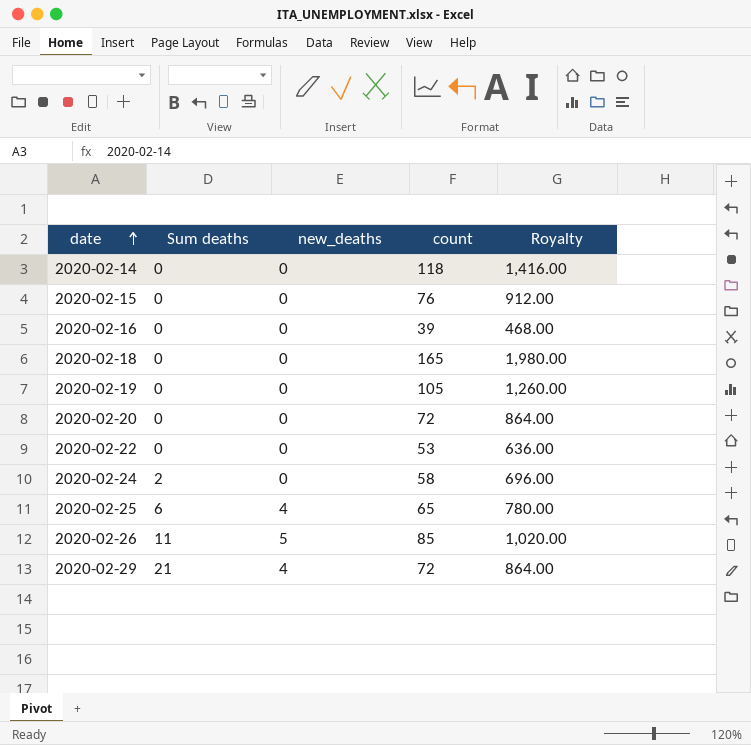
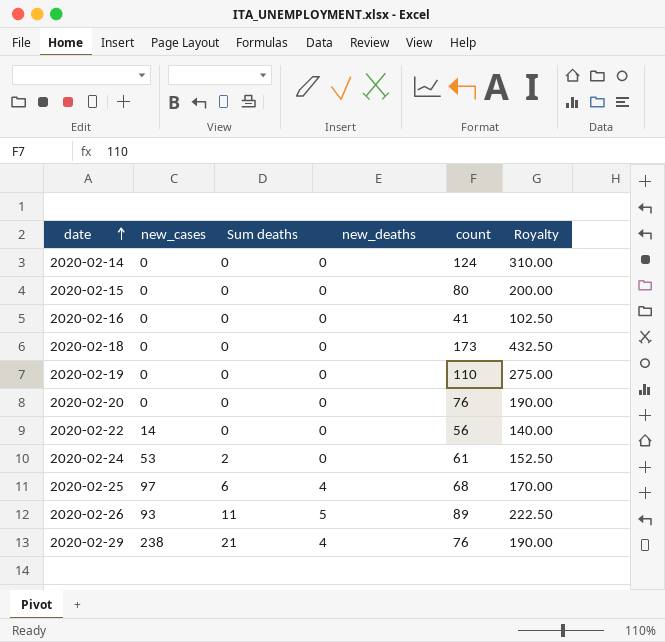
column new_cases | position: none -> 2
column Royalty | formula: [count] * 12 -> [count] * 2.5
2020-02-14 | count: 118 -> 124
2020-02-15 | count: 76 -> 80
2020-02-16 | count: 39 -> 41
2020-02-18 | count: 165 -> 173
2020-02-19 | count: 105 -> 110
2020-02-20 | count: 72 -> 76
2020-02-22 | count: 53 -> 56
2020-02-24 | count: 58 -> 61
2020-02-25 | count: 65 -> 68
2020-02-26 | count: 85 -> 89
2020-02-29 | count: 72 -> 76

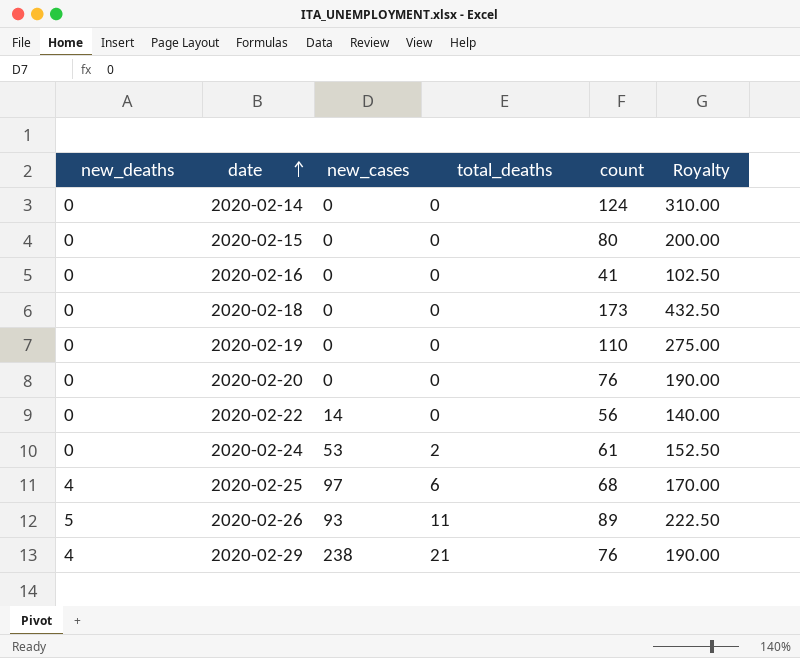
column new_deaths | position: 4 -> 1
column name: Sum deaths -> total_deaths

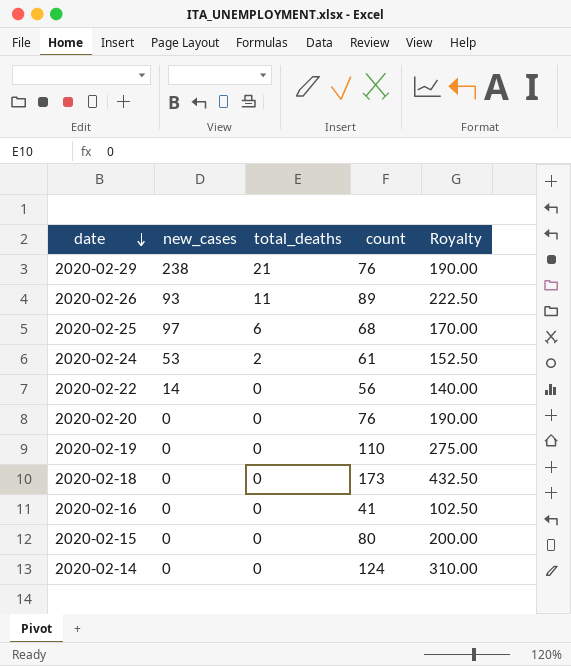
row order: date ascending -> date descending
column new_deaths | position: 1 -> none

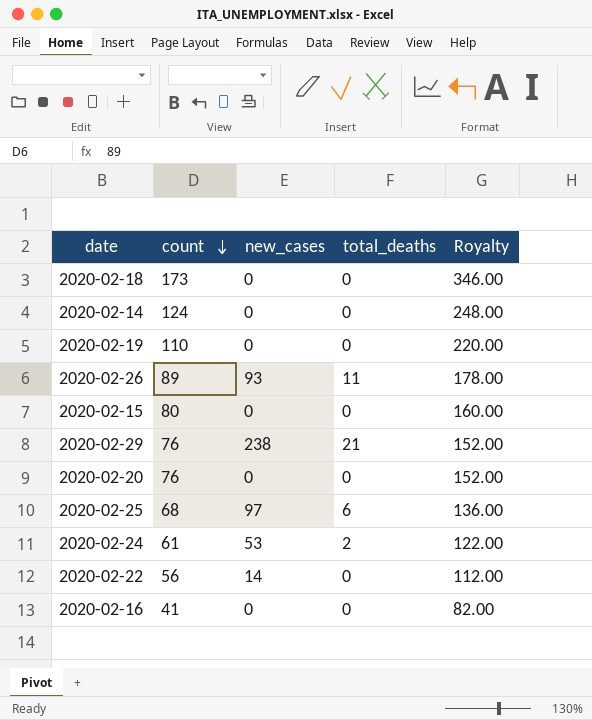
row order: date descending -> count descending
column count | position: 4 -> 2
column Royalty | formula: [count] * 2.5 -> [count] * 2

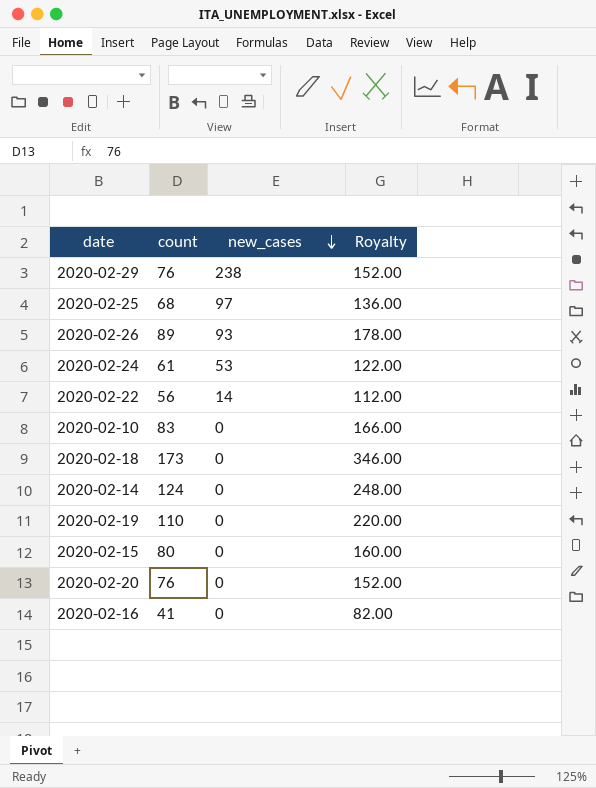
row order: count descending -> new_cases descending
column total_deaths | position: 4 -> none
row 2020-02-10: none -> 83 | 0 | 166.00

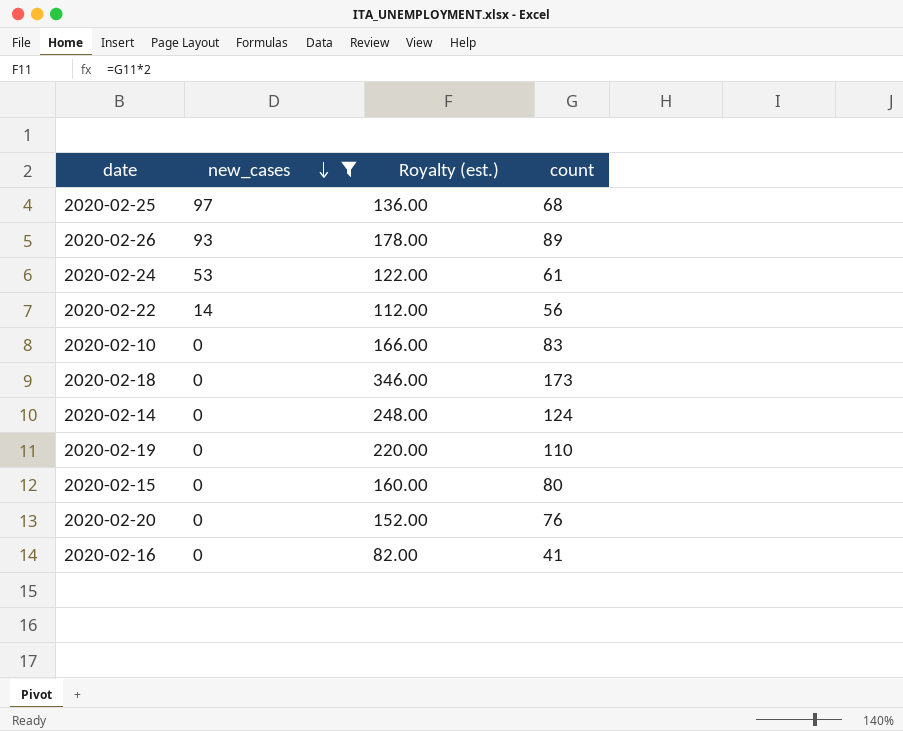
filter: none -> new_cases != 238
column name: Royalty -> Royalty (est.)
column count | position: 2 -> 4

